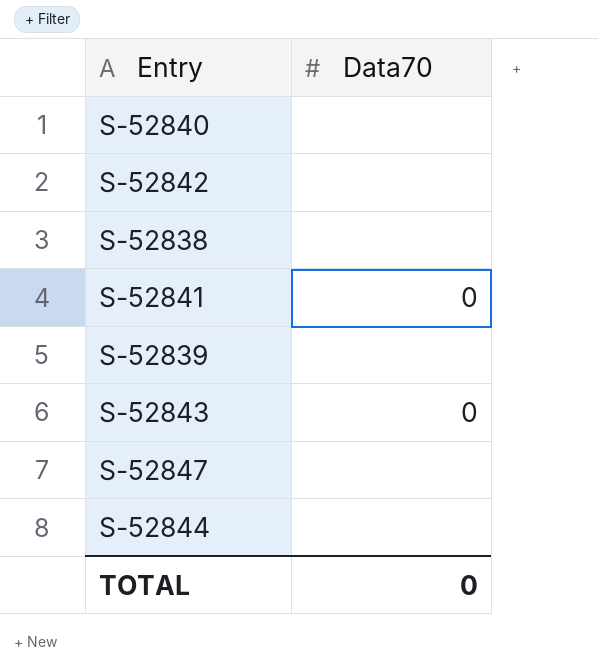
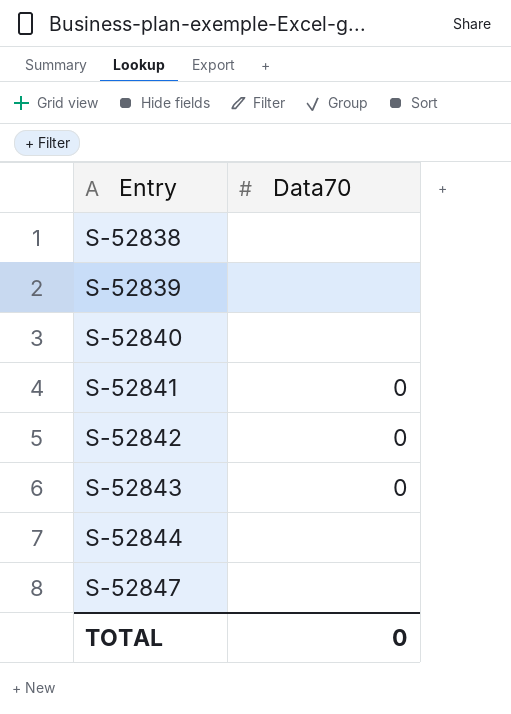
row order: none -> Entry ascending
S-52842 | Data70: none -> 0

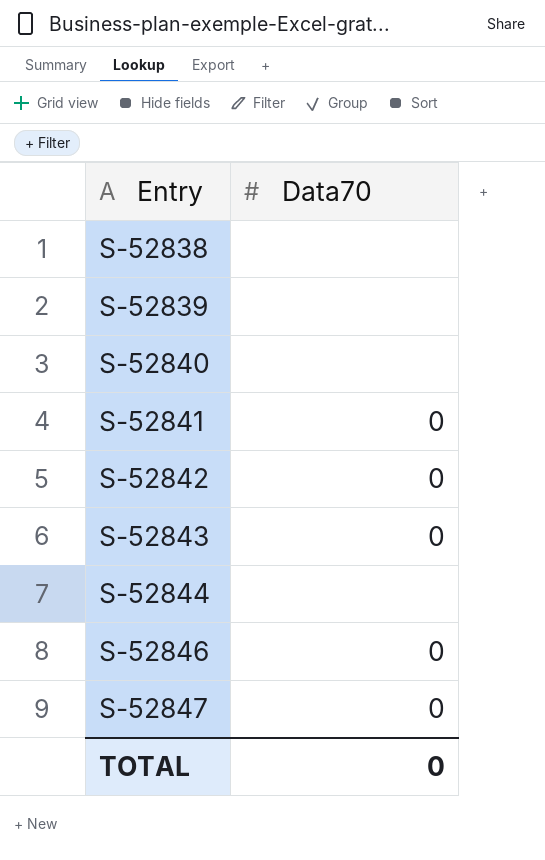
row S-52846: none -> 0
S-52847 | Data70: none -> 0

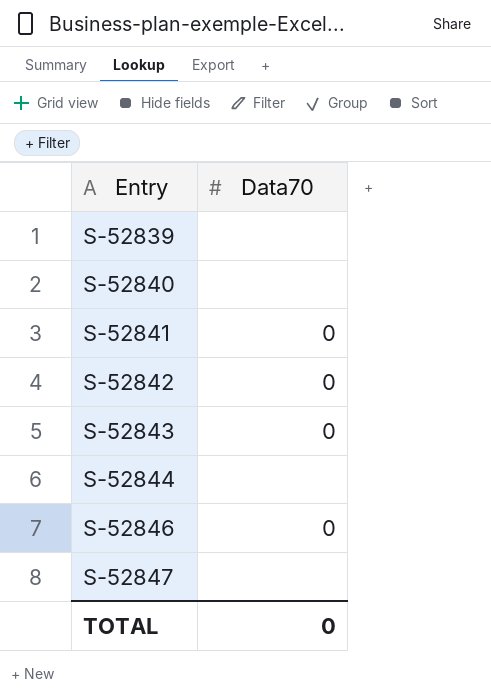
row S-52838: none -> none
S-52847 | Data70: 0 -> none

